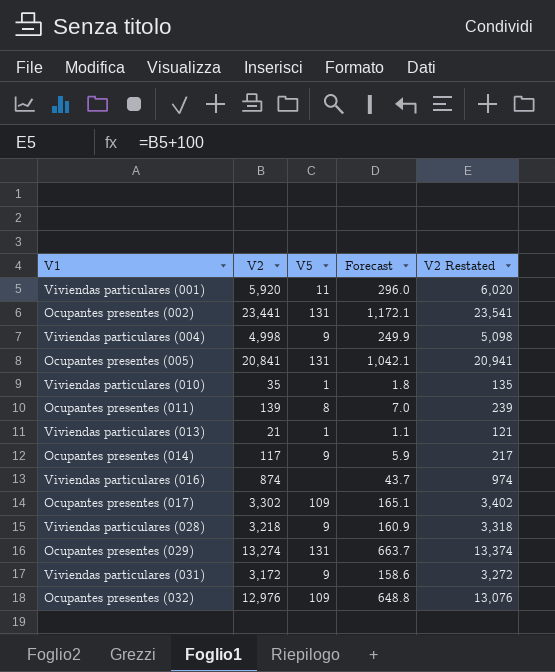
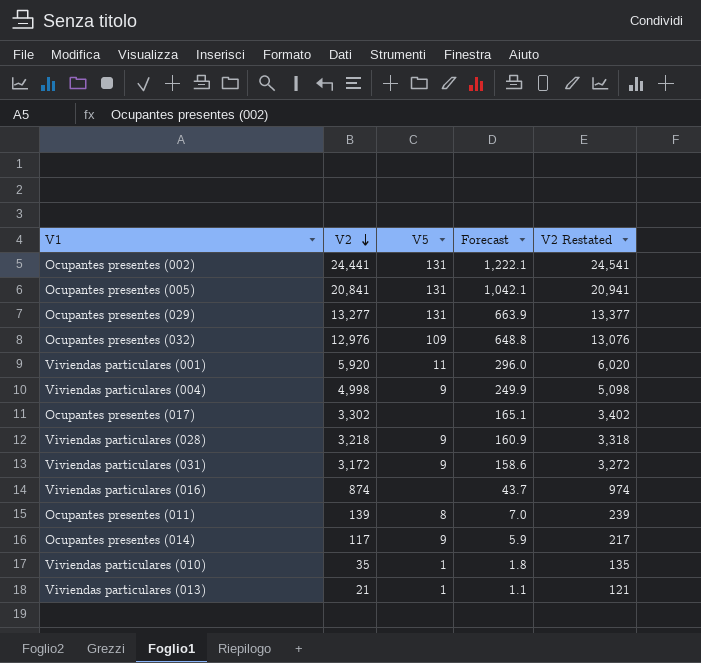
row order: none -> V2 descending
Ocupantes presentes (002) | V2: 23,441 -> 24,441
Ocupantes presentes (002) | Forecast: 1,172.1 -> 1,222.1
Ocupantes presentes (002) | V2 Restated: 23,541 -> 24,541
Ocupantes presentes (029) | V2: 13,274 -> 13,277
Ocupantes presentes (029) | Forecast: 663.7 -> 663.9
Ocupantes presentes (029) | V2 Restated: 13,374 -> 13,377
Ocupantes presentes (017) | V5: 109 -> none

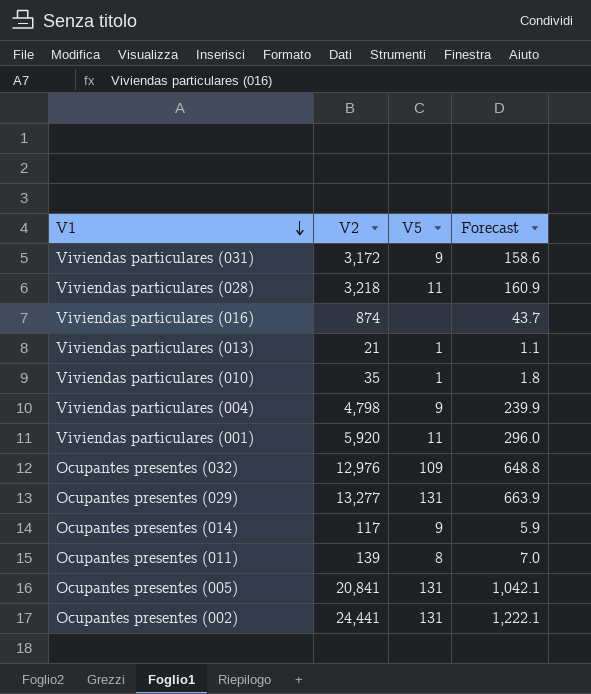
row order: V2 descending -> V1 descending
column V2 Restated | formula: [V2] + 100 -> none
row Ocupantes presentes (017): 3,302 | none | 165.1 | 3,402 -> none
Viviendas particulares (028) | V5: 9 -> 11
Viviendas particulares (004) | V2: 4,998 -> 4,798
Viviendas particulares (004) | Forecast: 249.9 -> 239.9

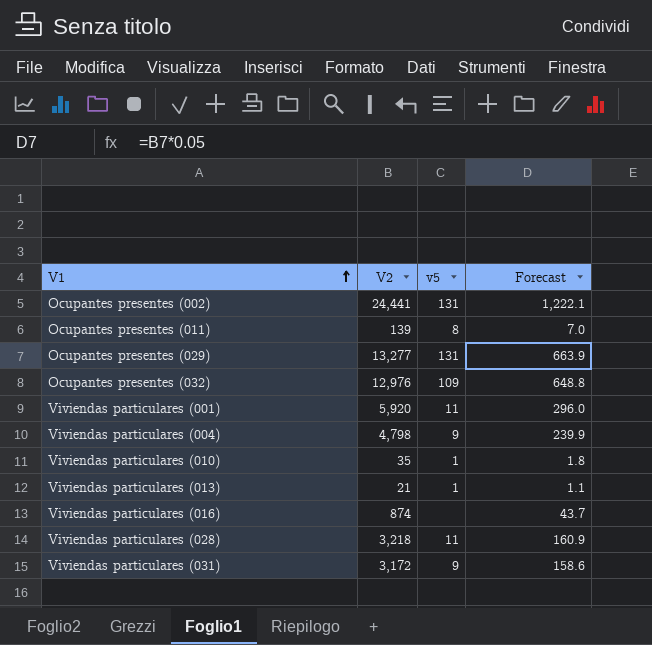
row order: V1 descending -> V1 ascending
column name: V5 -> v5
row Ocupantes presentes (014): 117 | 9 | 5.9 -> none
row Ocupantes presentes (005): 20,841 | 131 | 1,042.1 -> none

